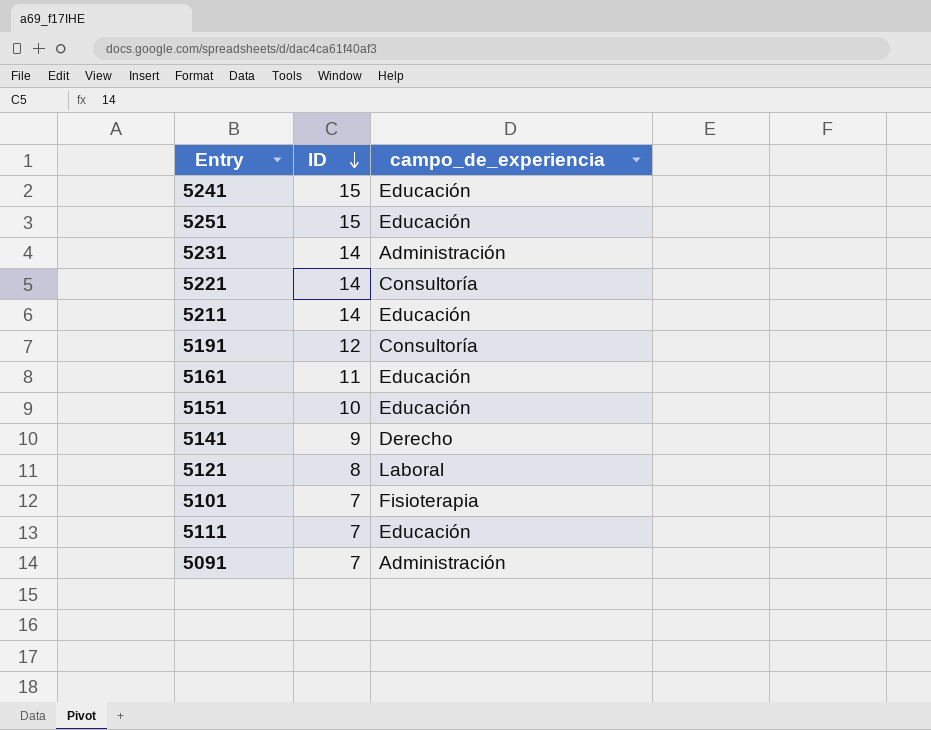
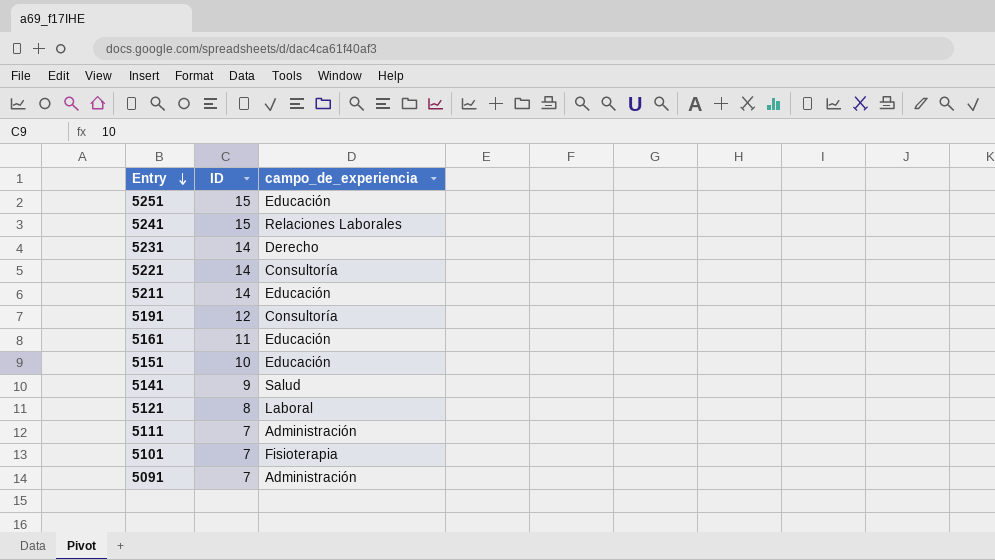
row order: ID descending -> Entry descending
5241 | campo_de_experiencia: Educación -> Relaciones Laborales
5231 | campo_de_experiencia: Administración -> Derecho
5141 | campo_de_experiencia: Derecho -> Salud
5111 | campo_de_experiencia: Educación -> Administración

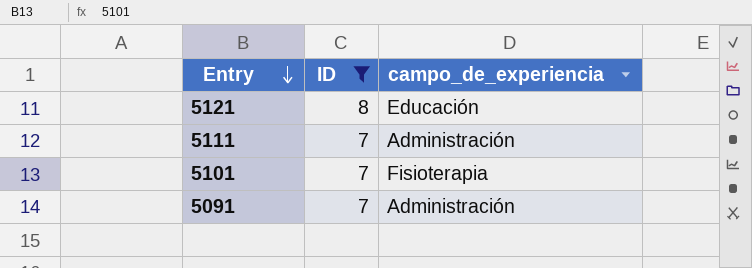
filter: none -> ID <= 8
5121 | campo_de_experiencia: Laboral -> Educación

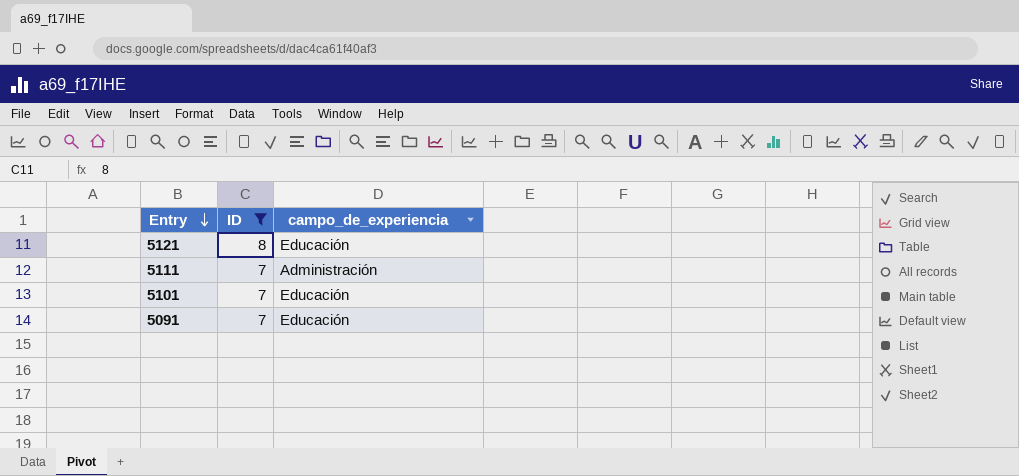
5101 | campo_de_experiencia: Fisioterapia -> Educación
5091 | campo_de_experiencia: Administración -> Educación

